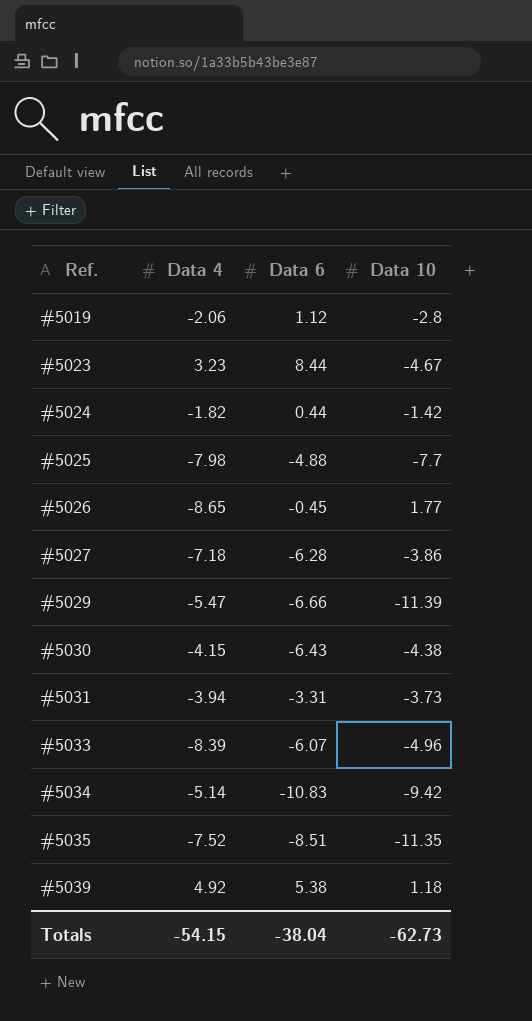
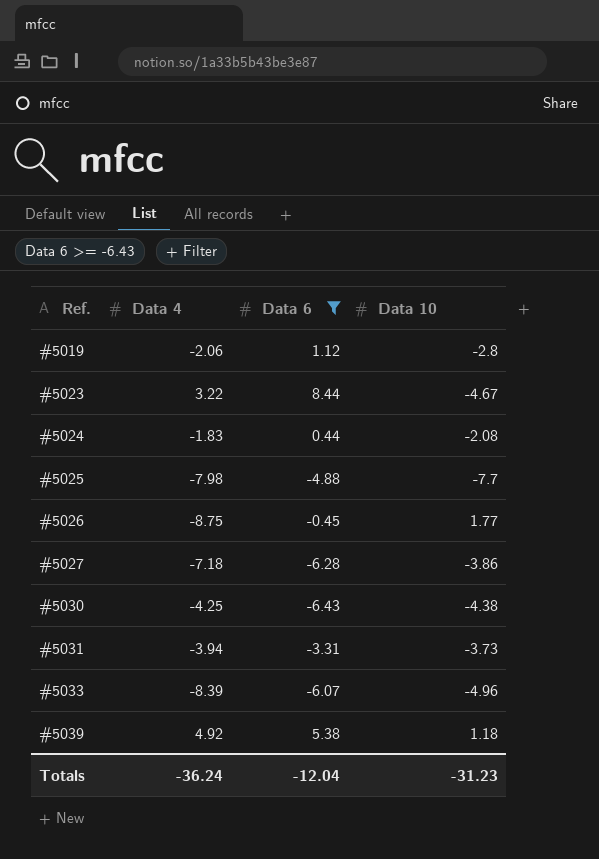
filter: none -> Data 6 >= -6.43
#5023 | Data 4: 3.23 -> 3.22
#5024 | Data 4: -1.82 -> -1.83
#5024 | Data 10: -1.42 -> -2.08
#5026 | Data 4: -8.65 -> -8.75
#5030 | Data 4: -4.15 -> -4.25
Totals | Data 4: -54.15 -> -36.24
Totals | Data 6: -38.04 -> -12.04
Totals | Data 10: -62.73 -> -31.23

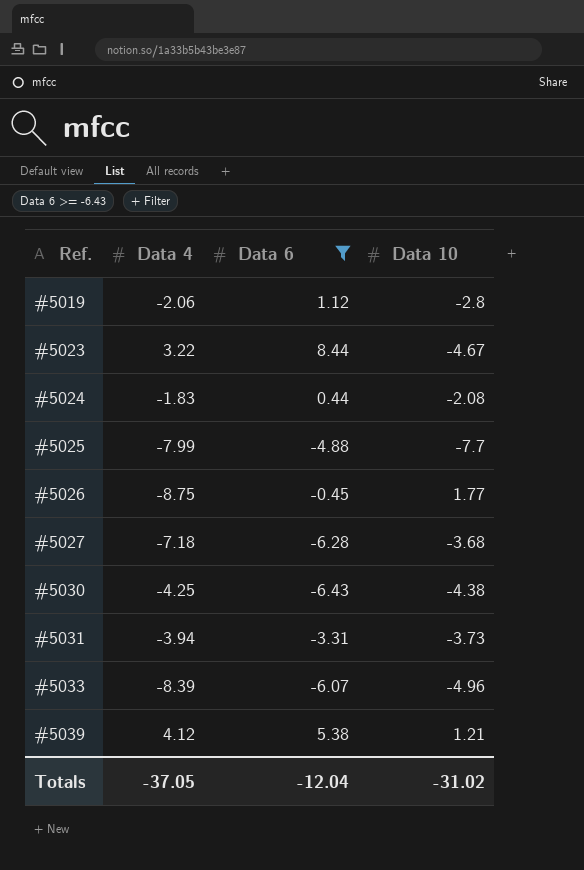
#5025 | Data 4: -7.98 -> -7.99
#5027 | Data 10: -3.86 -> -3.68
#5039 | Data 4: 4.92 -> 4.12
#5039 | Data 10: 1.18 -> 1.21
Totals | Data 4: -36.24 -> -37.05
Totals | Data 10: -31.23 -> -31.02

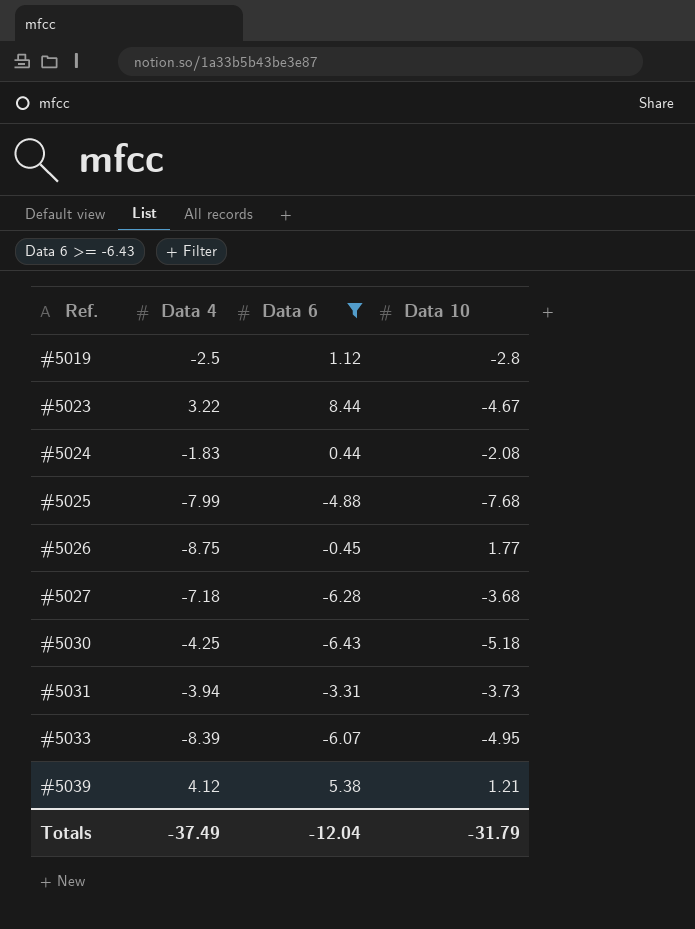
#5019 | Data 4: -2.06 -> -2.5
#5025 | Data 10: -7.7 -> -7.68
#5030 | Data 10: -4.38 -> -5.18
#5033 | Data 10: -4.96 -> -4.95
Totals | Data 4: -37.05 -> -37.49
Totals | Data 10: -31.02 -> -31.79

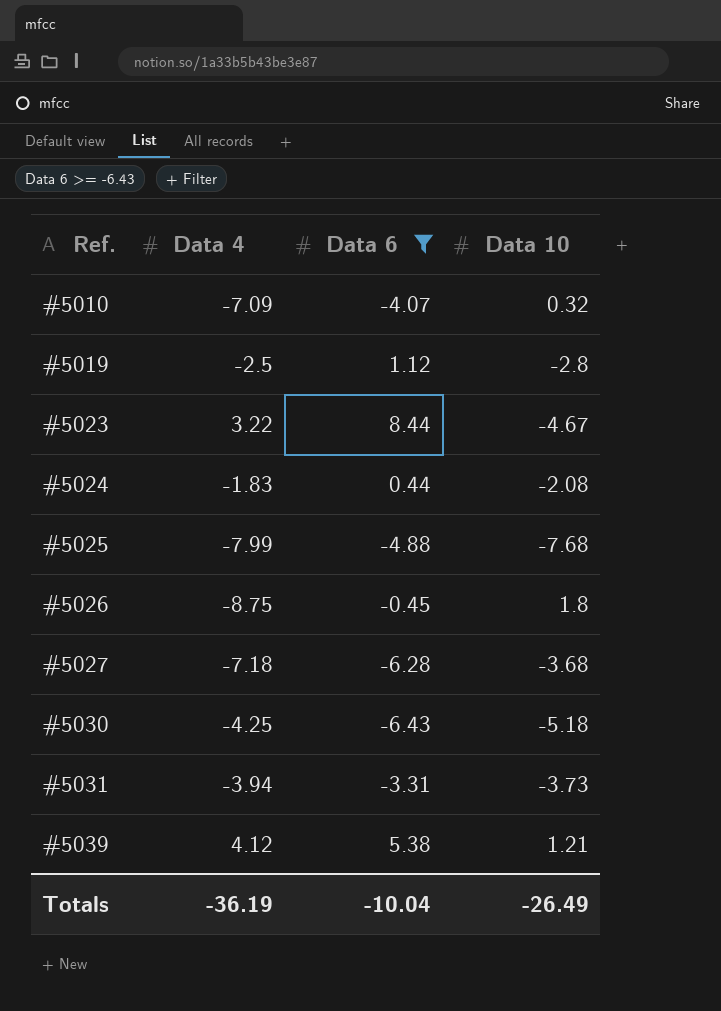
row #5033: -8.39 | -6.07 | -4.95 -> none
row #5010: none -> -7.09 | -4.07 | 0.32
#5026 | Data 10: 1.77 -> 1.8
Totals | Data 4: -37.49 -> -36.19
Totals | Data 6: -12.04 -> -10.04
Totals | Data 10: -31.79 -> -26.49

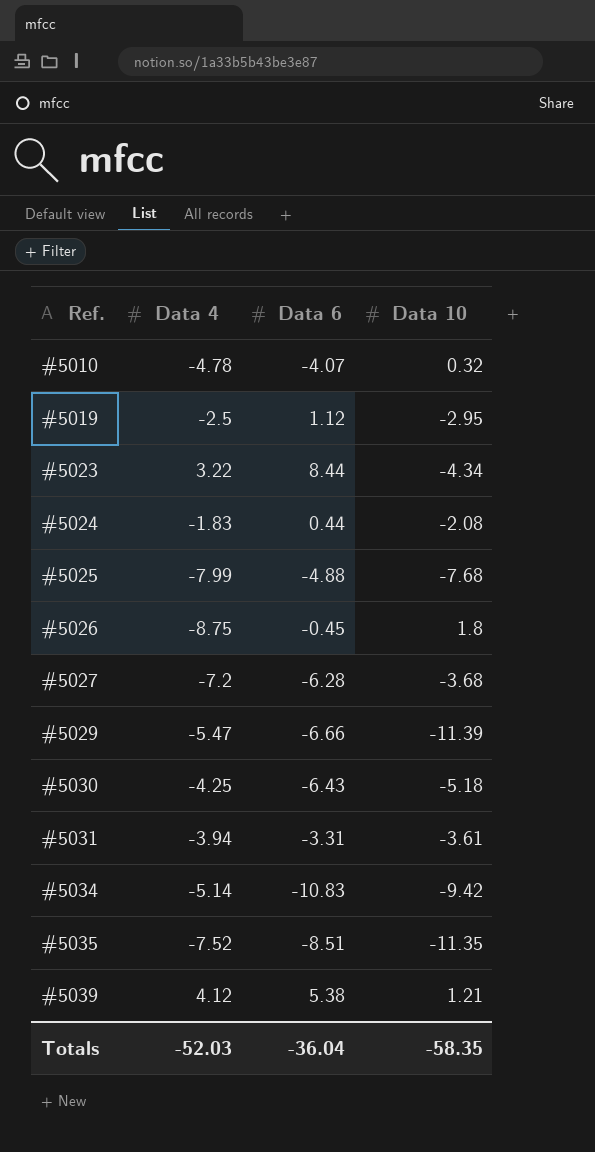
filter: Data 6 >= -6.43 -> none
#5010 | Data 4: -7.09 -> -4.78
#5019 | Data 10: -2.8 -> -2.95
#5023 | Data 10: -4.67 -> -4.34
#5027 | Data 4: -7.18 -> -7.2
#5031 | Data 10: -3.73 -> -3.61
Totals | Data 4: -36.19 -> -52.03
Totals | Data 6: -10.04 -> -36.04
Totals | Data 10: -26.49 -> -58.35

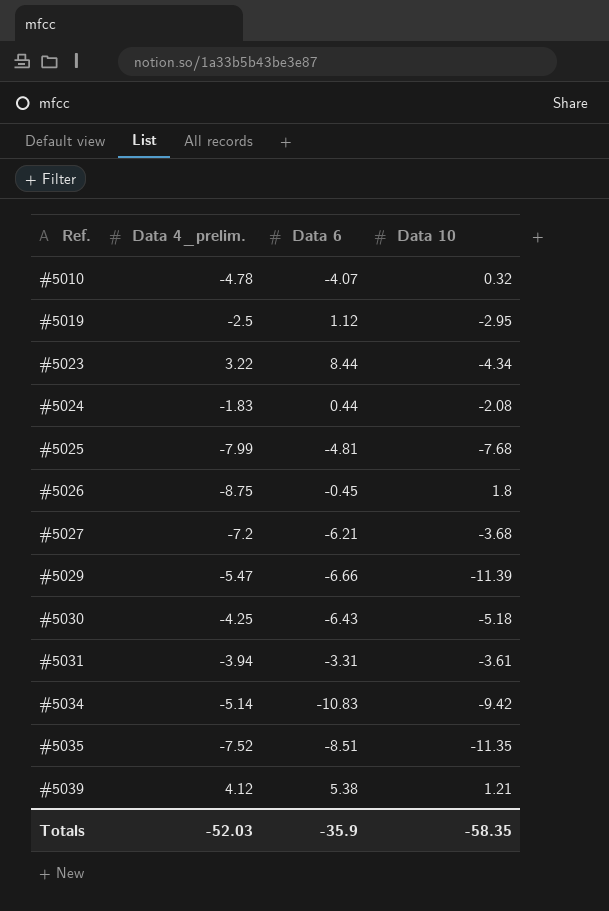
column name: Data 4 -> Data 4_prelim.
#5025 | Data 6: -4.88 -> -4.81
#5027 | Data 6: -6.28 -> -6.21
Totals | Data 6: -36.04 -> -35.9

